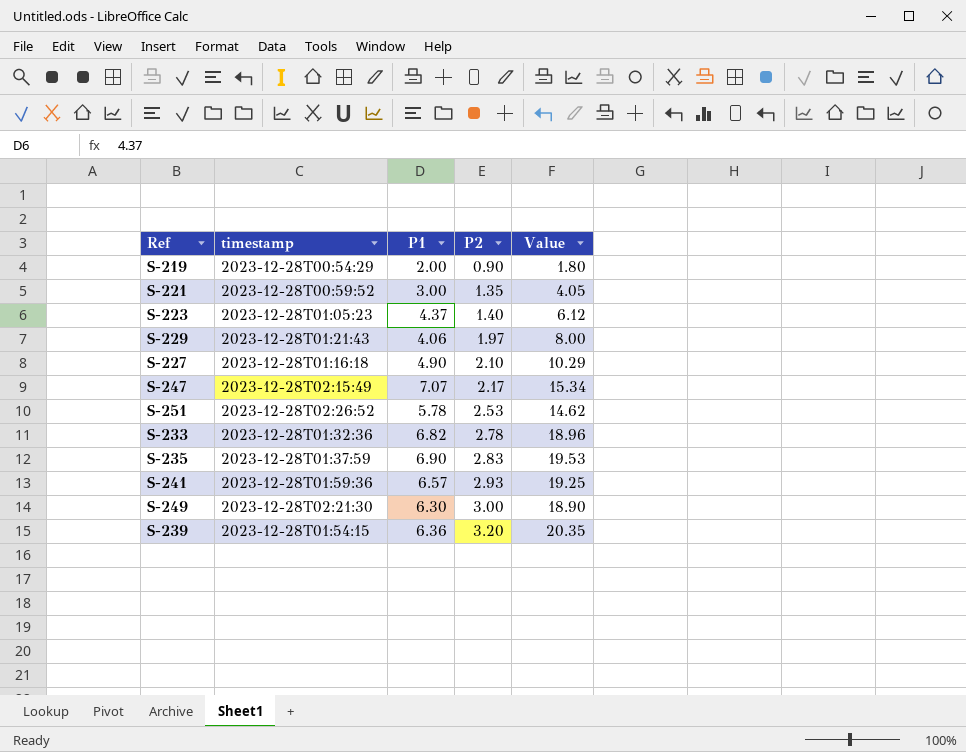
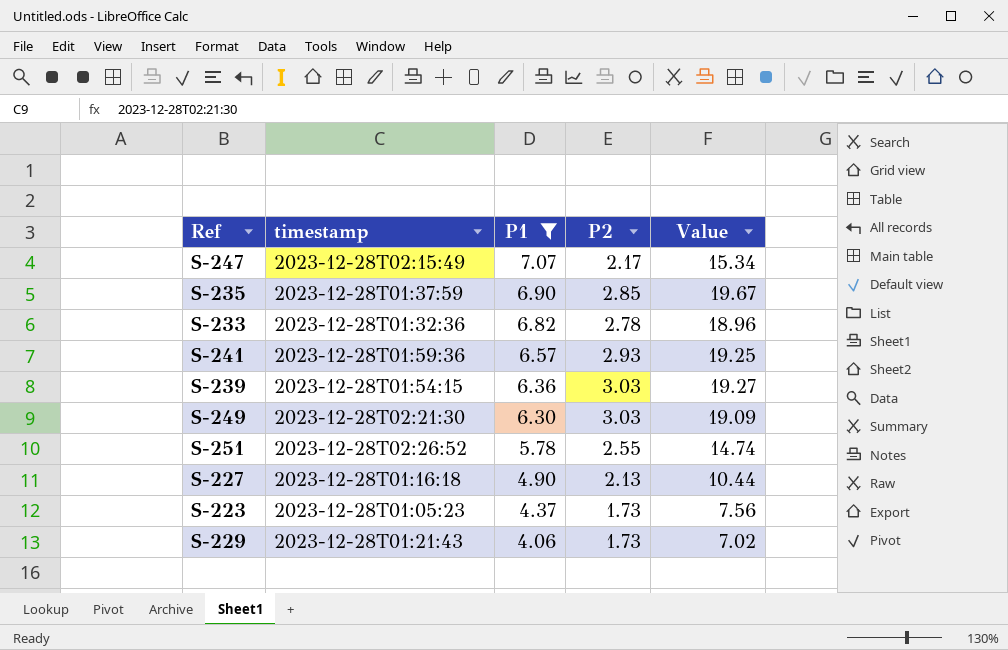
filter: none -> P1 >= 4.06
row order: P2 ascending -> P1 descending
S-235 | P2: 2.83 -> 2.85
S-235 | Value: 19.53 -> 19.67
S-239 | P2: 3.20 -> 3.03
S-239 | Value: 20.35 -> 19.27
S-249 | P2: 3.00 -> 3.03
S-249 | Value: 18.90 -> 19.09
S-251 | P2: 2.53 -> 2.55
S-251 | Value: 14.62 -> 14.74
S-227 | P2: 2.10 -> 2.13
S-227 | Value: 10.29 -> 10.44
S-223 | P2: 1.40 -> 1.73
S-223 | Value: 6.12 -> 7.56
S-229 | P2: 1.97 -> 1.73
S-229 | Value: 8.00 -> 7.02

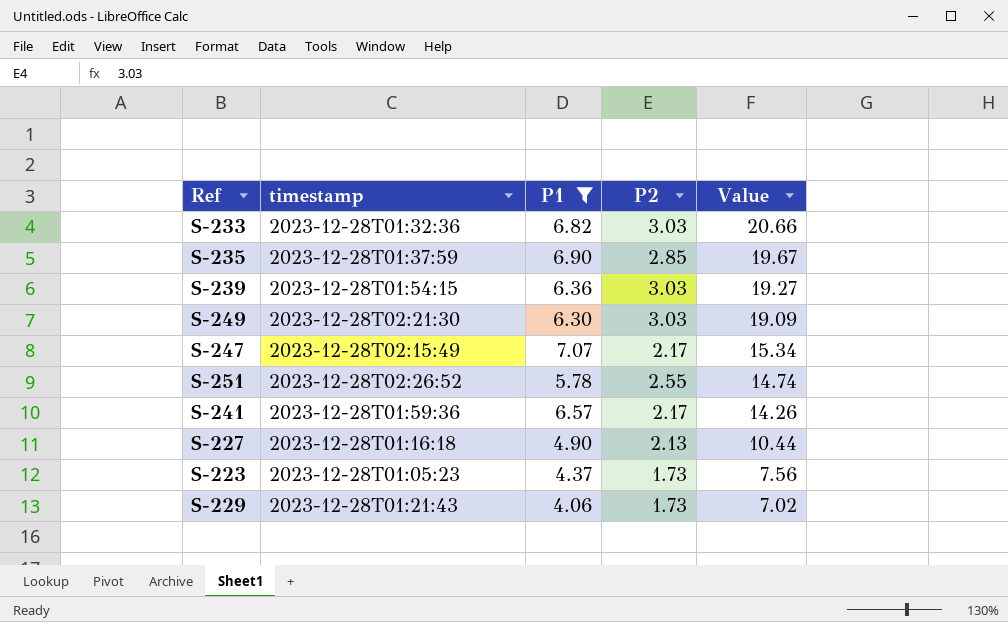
row order: P1 descending -> Value descending
S-233 | P2: 2.78 -> 3.03
S-233 | Value: 18.96 -> 20.66
S-241 | P2: 2.93 -> 2.17
S-241 | Value: 19.25 -> 14.26

